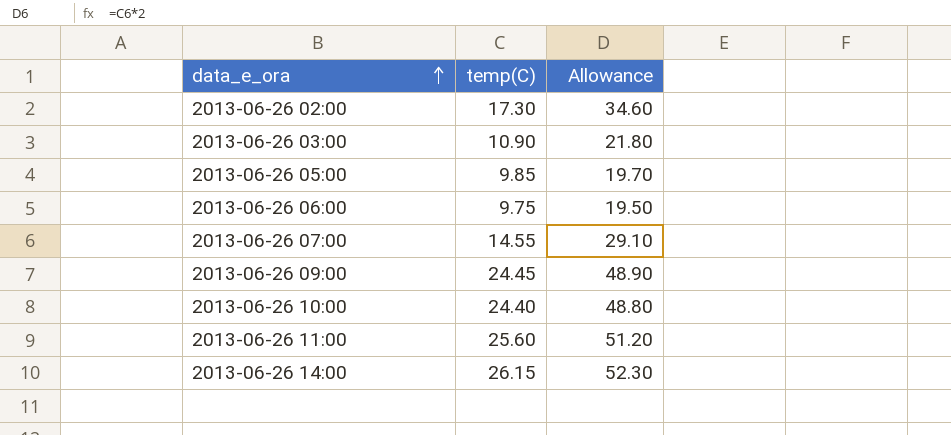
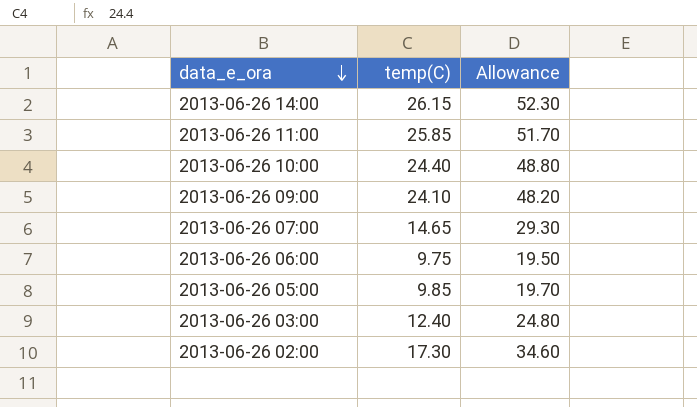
row order: data_e_ora ascending -> data_e_ora descending
2013-06-26 11:00 | temp(C): 25.60 -> 25.85
2013-06-26 11:00 | Allowance: 51.20 -> 51.70
2013-06-26 09:00 | temp(C): 24.45 -> 24.10
2013-06-26 09:00 | Allowance: 48.90 -> 48.20
2013-06-26 07:00 | temp(C): 14.55 -> 14.65
2013-06-26 07:00 | Allowance: 29.10 -> 29.30
2013-06-26 03:00 | temp(C): 10.90 -> 12.40
2013-06-26 03:00 | Allowance: 21.80 -> 24.80

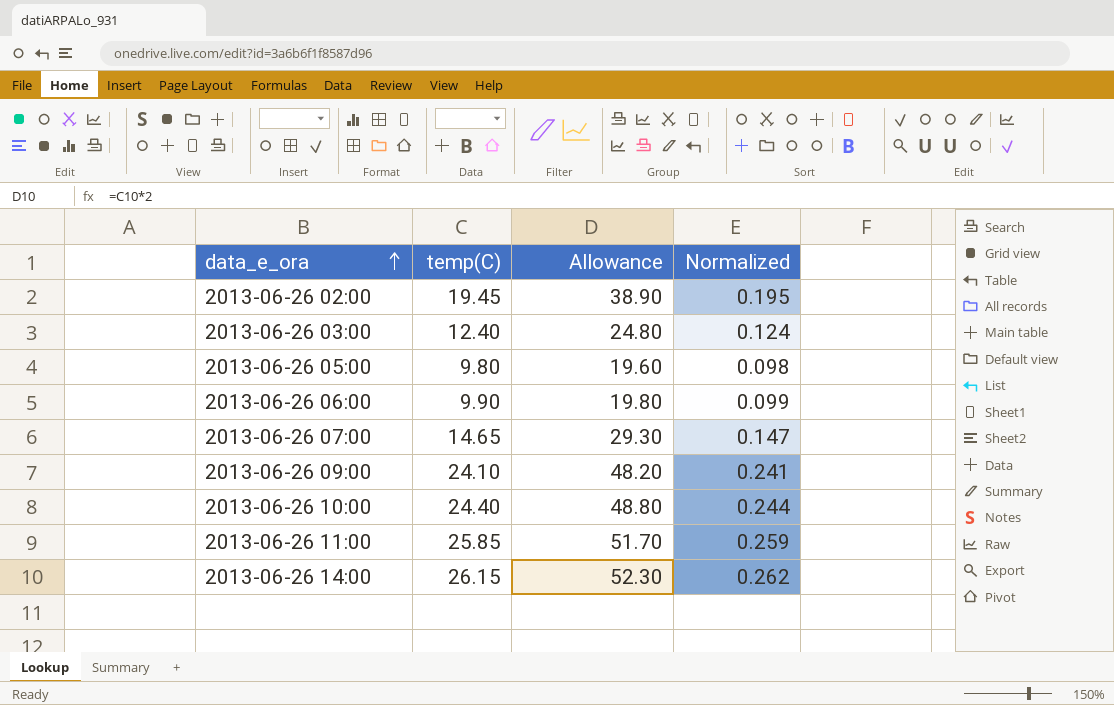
row order: data_e_ora descending -> data_e_ora ascending
column Normalized | formula: none -> [temp(C)] * 0.01
2013-06-26 02:00 | temp(C): 17.30 -> 19.45
2013-06-26 02:00 | Allowance: 34.60 -> 38.90
2013-06-26 05:00 | temp(C): 9.85 -> 9.80
2013-06-26 05:00 | Allowance: 19.70 -> 19.60
2013-06-26 06:00 | temp(C): 9.75 -> 9.90
2013-06-26 06:00 | Allowance: 19.50 -> 19.80

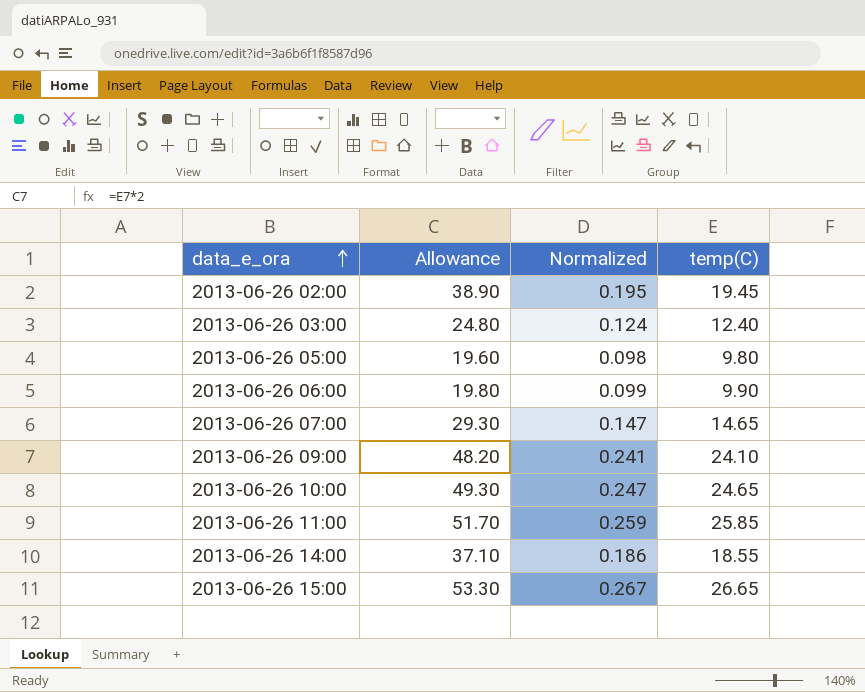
column temp(C) | position: 2 -> 4
2013-06-26 10:00 | Allowance: 48.80 -> 49.30
2013-06-26 10:00 | Normalized: 0.244 -> 0.247
2013-06-26 10:00 | temp(C): 24.40 -> 24.65
2013-06-26 14:00 | Allowance: 52.30 -> 37.10
2013-06-26 14:00 | Normalized: 0.262 -> 0.186
2013-06-26 14:00 | temp(C): 26.15 -> 18.55
row 2013-06-26 15:00: none -> 53.30 | 0.267 | 26.65

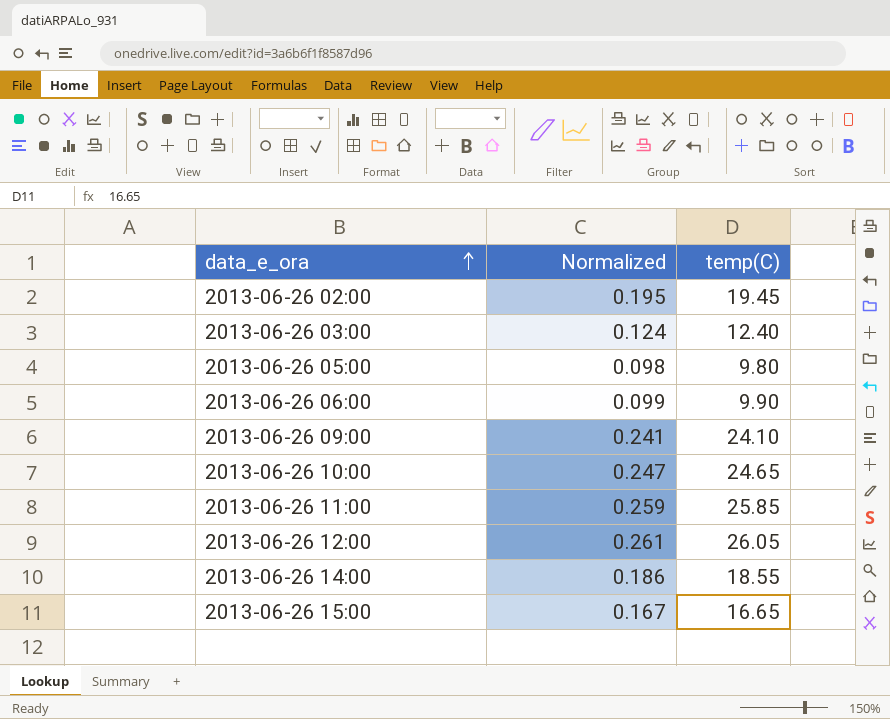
column Allowance | formula: [temp(C)] * 2 -> none
row 2013-06-26 07:00: 29.30 | 0.147 | 14.65 -> none
row 2013-06-26 12:00: none -> 0.261 | 26.05
2013-06-26 15:00 | Normalized: 0.267 -> 0.167
2013-06-26 15:00 | temp(C): 26.65 -> 16.65

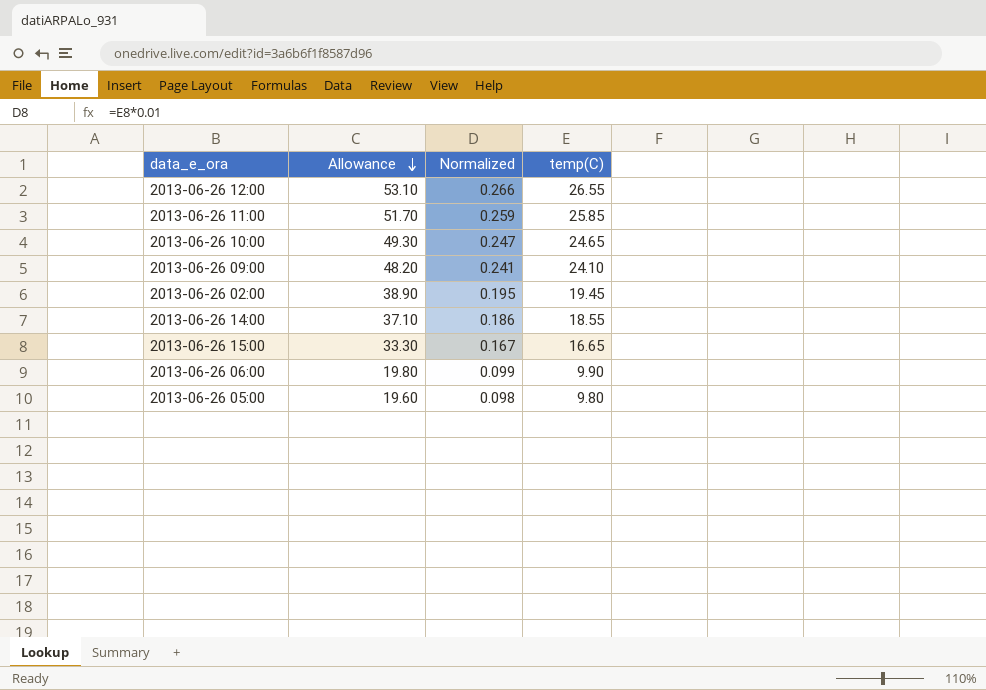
row order: data_e_ora ascending -> Allowance descending
column Allowance | formula: none -> [temp(C)] * 2
row 2013-06-26 03:00: 0.124 | 12.40 -> none
2013-06-26 12:00 | Normalized: 0.261 -> 0.266
2013-06-26 12:00 | temp(C): 26.05 -> 26.55

